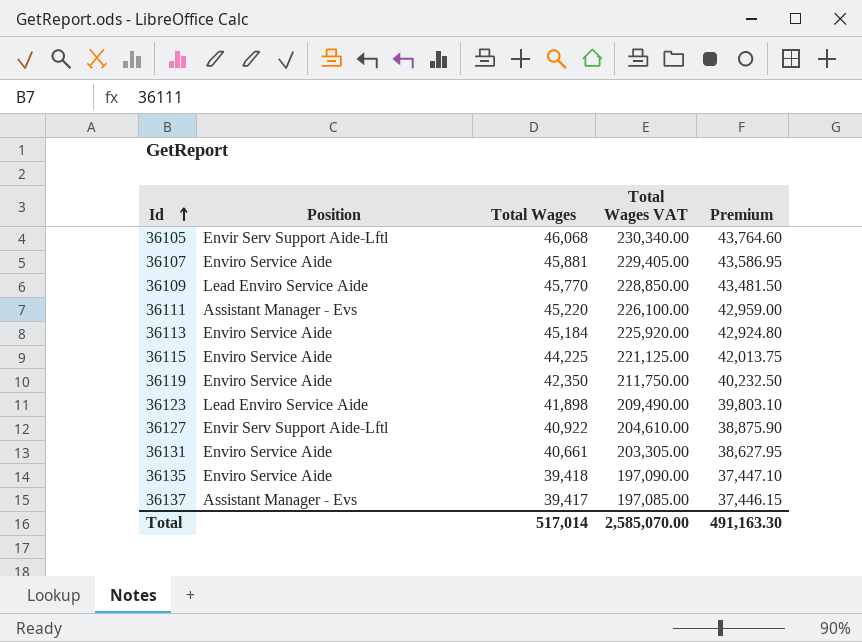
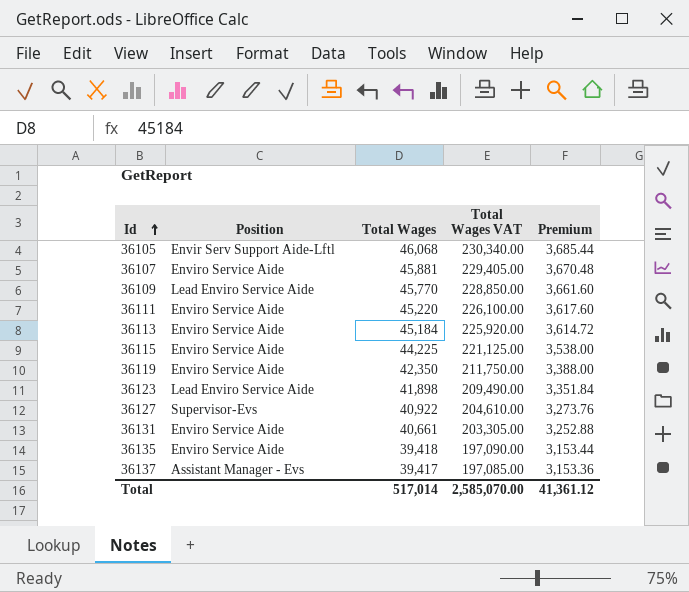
column Premium | formula: [Total Wages] * 0.95 -> [Total Wages] * 0.08
36111 | Position: Assistant Manager - Evs -> Enviro Service Aide
36127 | Position: Envir Serv Support Aide-Lftl -> Supervisor-Evs
Total | Premium: 491,163.30 -> 41,361.12

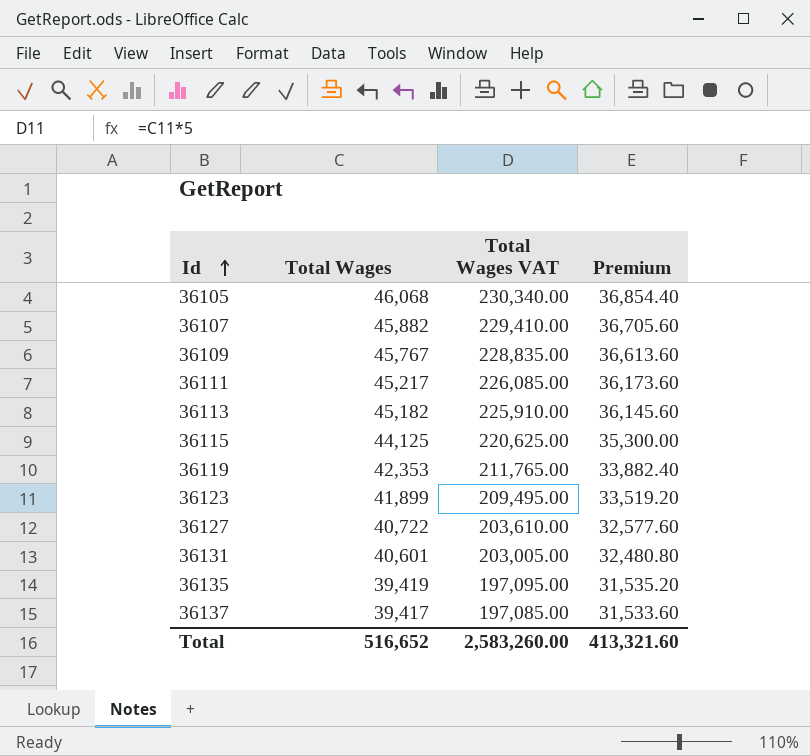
column Position | position: 2 -> none
column Premium | formula: [Total Wages] * 0.08 -> [Total Wages] * 0.8
36107 | Total Wages: 45,881 -> 45,882
36107 | Total Wages VAT: 229,405.00 -> 229,410.00
36109 | Total Wages: 45,770 -> 45,767
36109 | Total Wages VAT: 228,850.00 -> 228,835.00
36111 | Total Wages: 45,220 -> 45,217
36111 | Total Wages VAT: 226,100.00 -> 226,085.00
36113 | Total Wages: 45,184 -> 45,182
36113 | Total Wages VAT: 225,920.00 -> 225,910.00
36115 | Total Wages: 44,225 -> 44,125
36115 | Total Wages VAT: 221,125.00 -> 220,625.00
36119 | Total Wages: 42,350 -> 42,353
36119 | Total Wages VAT: 211,750.00 -> 211,765.00
36123 | Total Wages: 41,898 -> 41,899
36123 | Total Wages VAT: 209,490.00 -> 209,495.00
36127 | Total Wages: 40,922 -> 40,722
36127 | Total Wages VAT: 204,610.00 -> 203,610.00
36131 | Total Wages: 40,661 -> 40,601
36131 | Total Wages VAT: 203,305.00 -> 203,005.00
36135 | Total Wages: 39,418 -> 39,419
36135 | Total Wages VAT: 197,090.00 -> 197,095.00
Total | Total Wages: 517,014 -> 516,652
Total | Total Wages VAT: 2,585,070.00 -> 2,583,260.00
Total | Premium: 41,361.12 -> 413,321.60

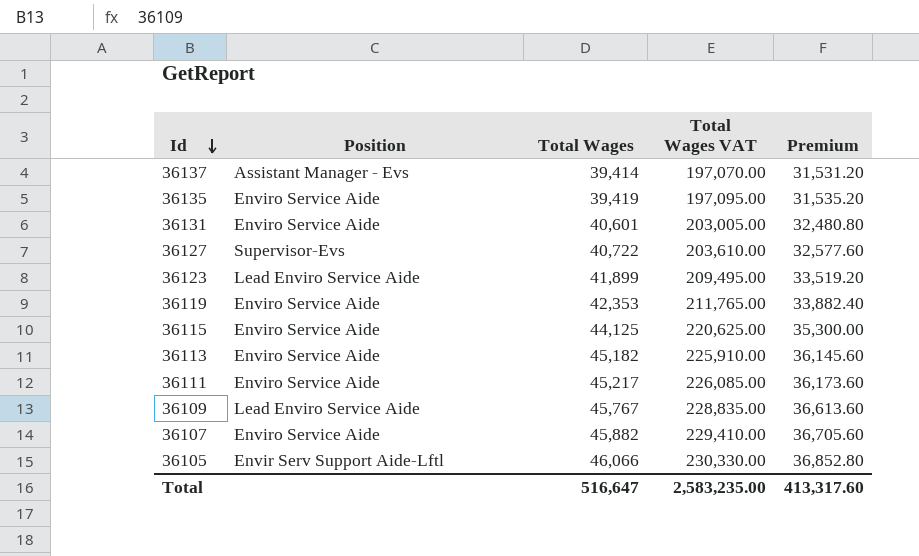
row order: Id ascending -> Id descending
column Position | position: none -> 2
36137 | Total Wages: 39,417 -> 39,414
36137 | Total Wages VAT: 197,085.00 -> 197,070.00
36137 | Premium: 31,533.60 -> 31,531.20
36105 | Total Wages: 46,068 -> 46,066
36105 | Total Wages VAT: 230,340.00 -> 230,330.00
36105 | Premium: 36,854.40 -> 36,852.80
Total | Total Wages: 516,652 -> 516,647
Total | Total Wages VAT: 2,583,260.00 -> 2,583,235.00
Total | Premium: 413,321.60 -> 413,317.60

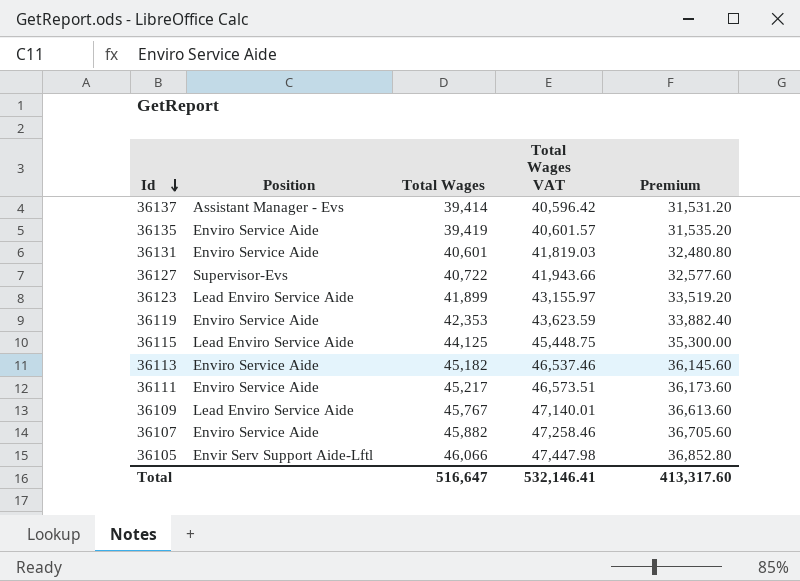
column Total Wages VAT | formula: [Total Wages] * 5 -> [Total Wages] * 1.03
36115 | Position: Enviro Service Aide -> Lead Enviro Service Aide
Total | Total Wages VAT: 2,583,235.00 -> 532,146.41

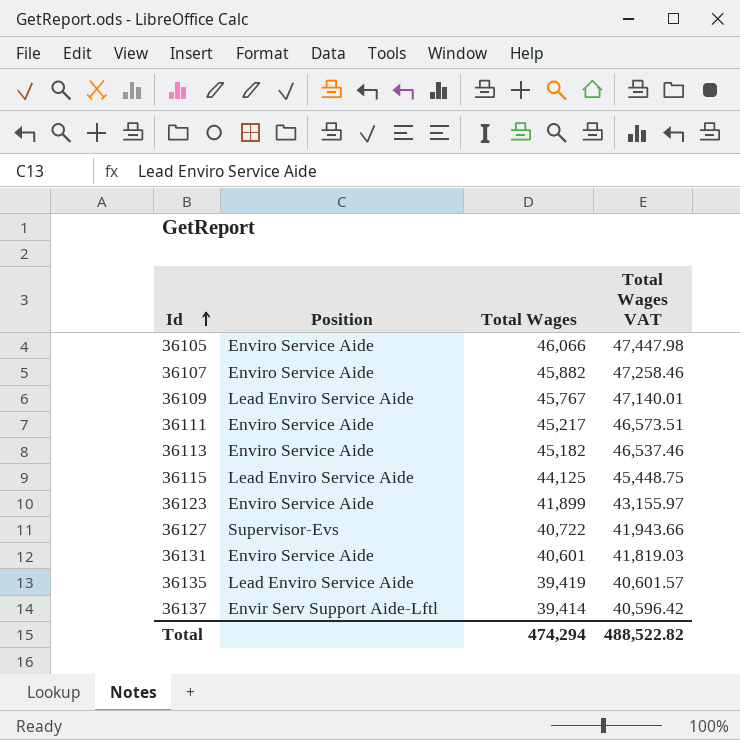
row order: Id descending -> Id ascending
column Premium | formula: [Total Wages] * 0.8 -> none
row 36119: Enviro Service Aide | 42,353 | 43,623.59 | 33,882.40 -> none
36105 | Position: Envir Serv Support Aide-Lftl -> Enviro Service Aide
36123 | Position: Lead Enviro Service Aide -> Enviro Service Aide
36135 | Position: Enviro Service Aide -> Lead Enviro Service Aide
36137 | Position: Assistant Manager - Evs -> Envir Serv Support Aide-Lftl
Total | Total Wages: 516,647 -> 474,294
Total | Total Wages VAT: 532,146.41 -> 488,522.82

